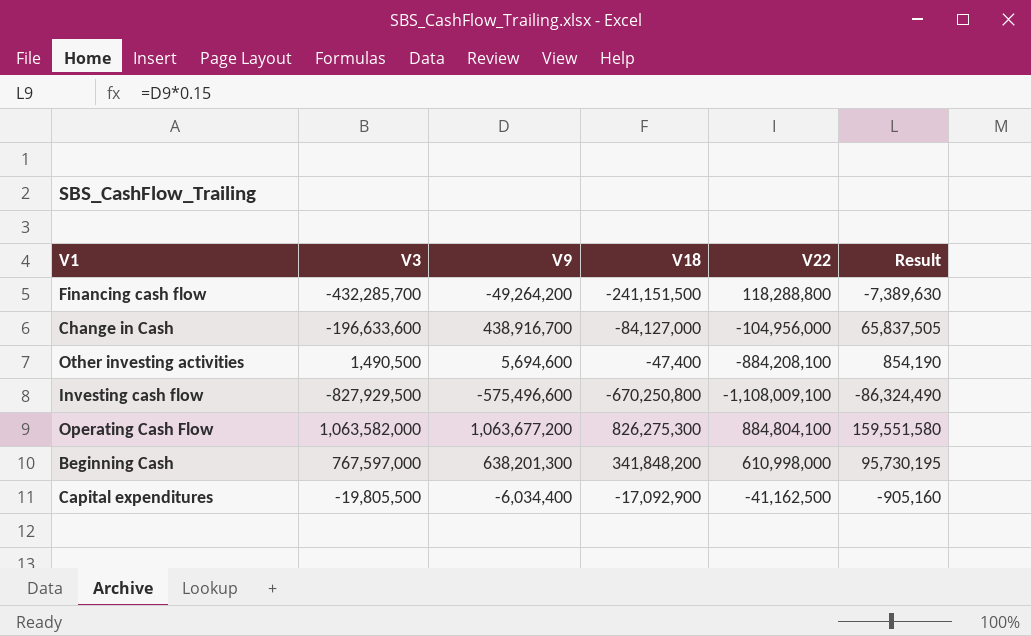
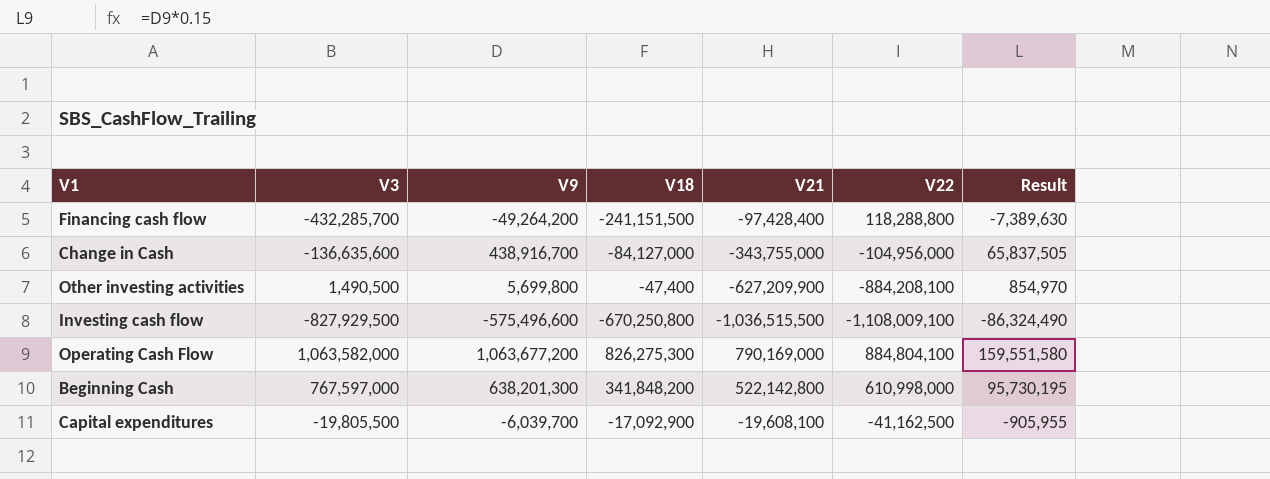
column V21 | position: none -> 5
Change in Cash | V3: -196,633,600 -> -136,635,600
Other investing activities | V9: 5,694,600 -> 5,699,800
Other investing activities | Result: 854,190 -> 854,970
Capital expenditures | V9: -6,034,400 -> -6,039,700
Capital expenditures | Result: -905,160 -> -905,955

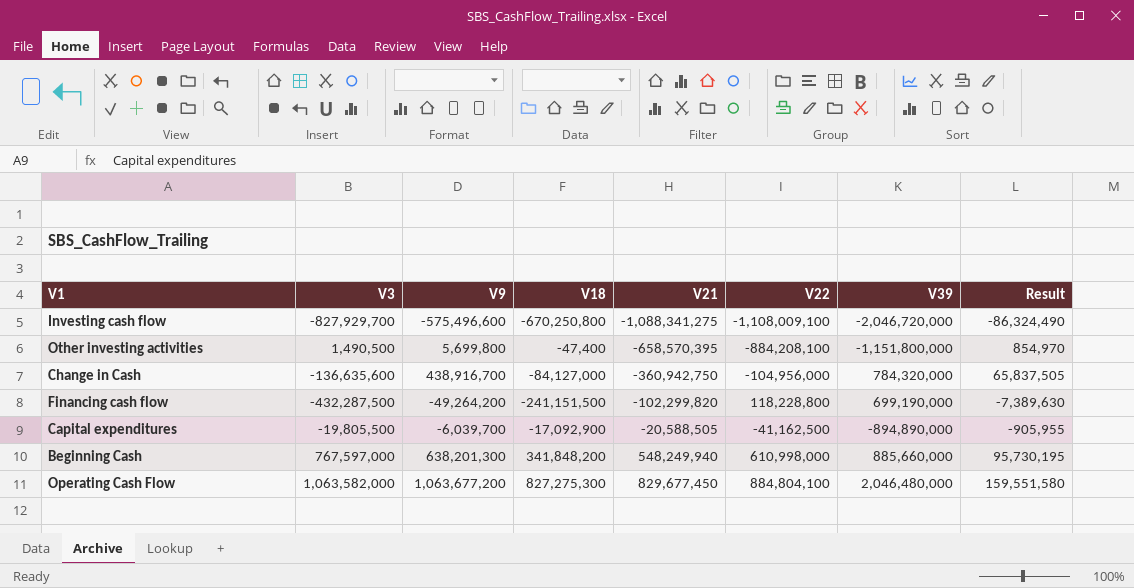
row order: none -> V21 ascending
column V39 | position: none -> 7
Investing cash flow | V3: -827,929,500 -> -827,929,700
Investing cash flow | V21: -1,036,515,500 -> -1,088,341,275
Other investing activities | V21: -627,209,900 -> -658,570,395
Change in Cash | V21: -343,755,000 -> -360,942,750
Financing cash flow | V3: -432,285,700 -> -432,287,500
Financing cash flow | V21: -97,428,400 -> -102,299,820
Financing cash flow | V22: 118,288,800 -> 118,228,800
Capital expenditures | V21: -19,608,100 -> -20,588,505
Beginning Cash | V21: 522,142,800 -> 548,249,940
Operating Cash Flow | V18: 826,275,300 -> 827,275,300
Operating Cash Flow | V21: 790,169,000 -> 829,677,450

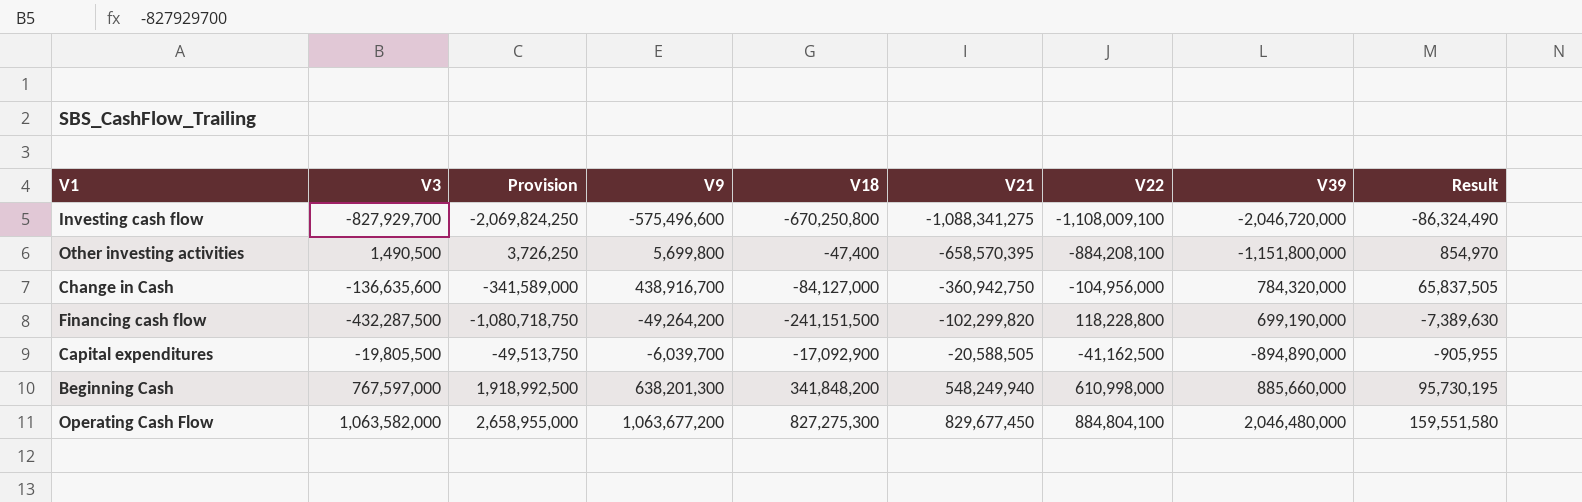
column Provision | formula: none -> [V3] * 2.5

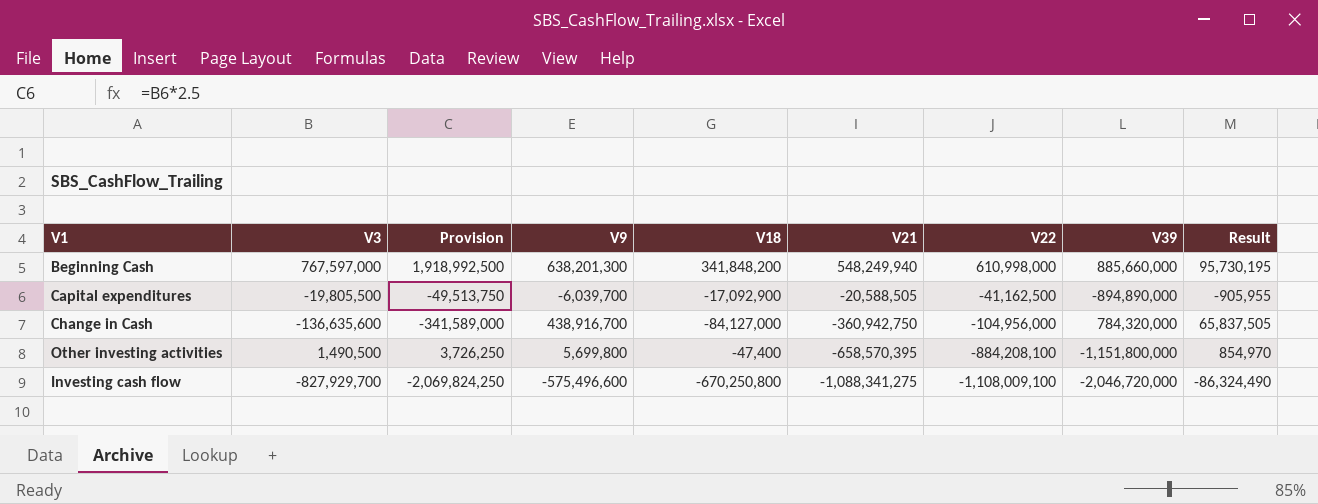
row order: V21 ascending -> V21 descending
row Financing cash flow: -432,287,500 | -1,080,718,750 | -49,264,200 | -241,151,500 | -102,299,820 | 118,228,800 | 699,190,000 | -7,389,630 -> none
row Operating Cash Flow: 1,063,582,000 | 2,658,955,000 | 1,063,677,200 | 827,275,300 | 829,677,450 | 884,804,100 | 2,046,480,000 | 159,551,580 -> none

